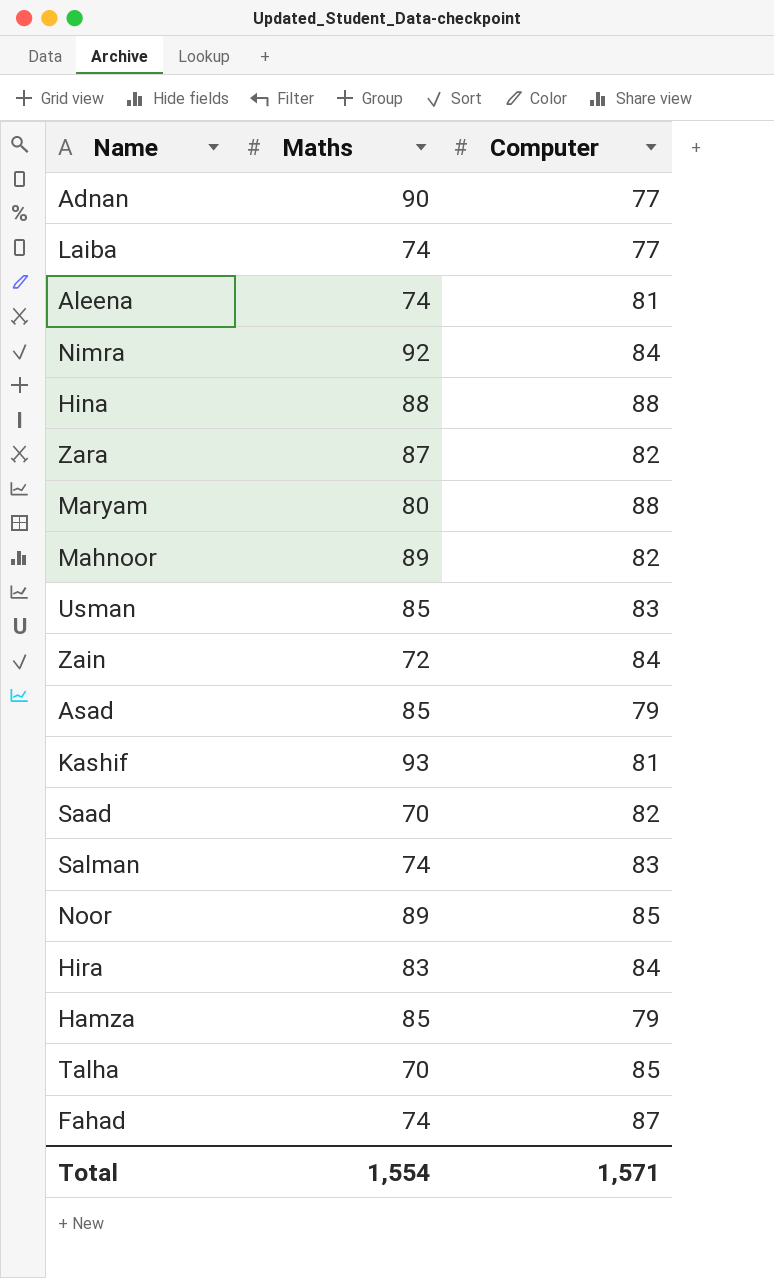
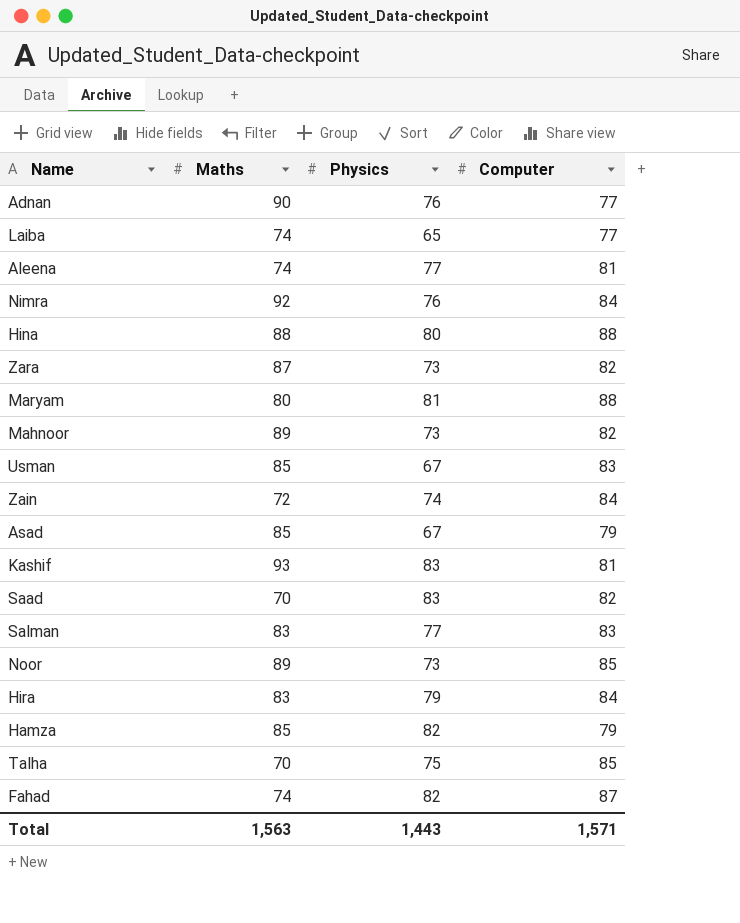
column Physics | position: none -> 3
Salman | Maths: 74 -> 83
Total | Maths: 1,554 -> 1,563

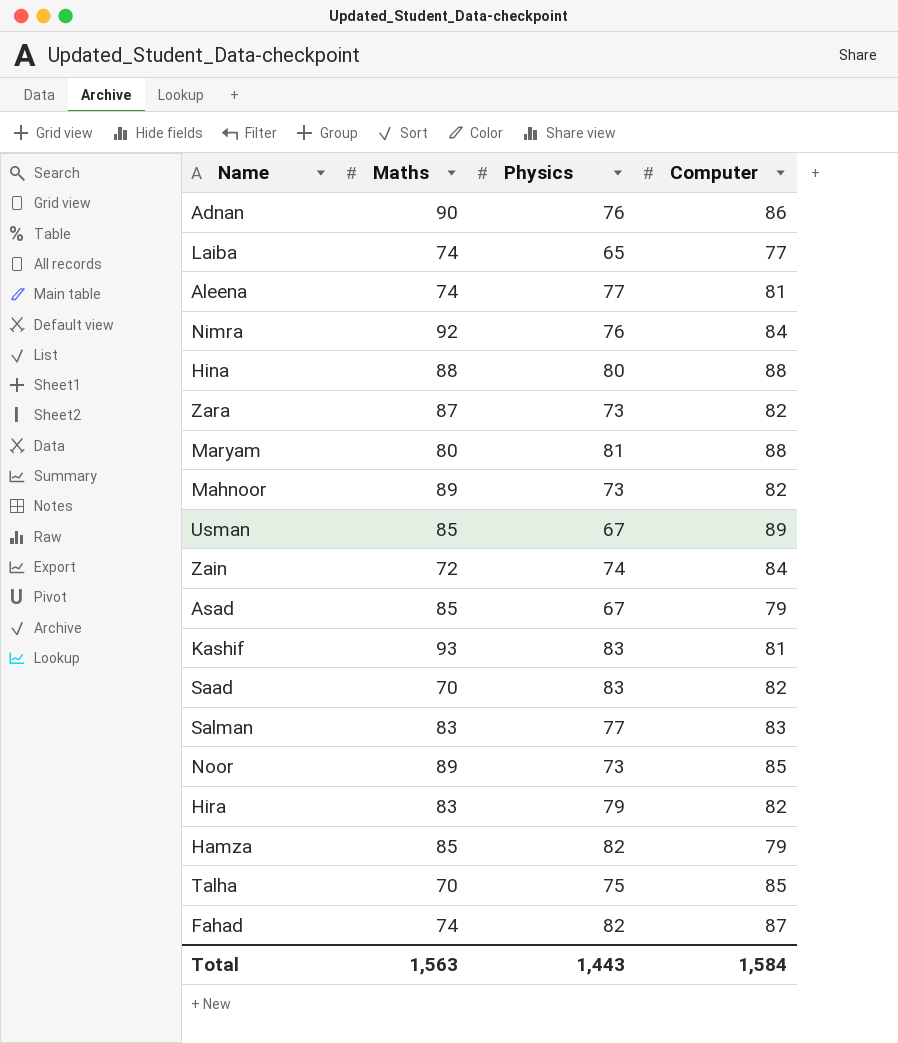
Adnan | Computer: 77 -> 86
Usman | Computer: 83 -> 89
Hira | Computer: 84 -> 82
Total | Computer: 1,571 -> 1,584

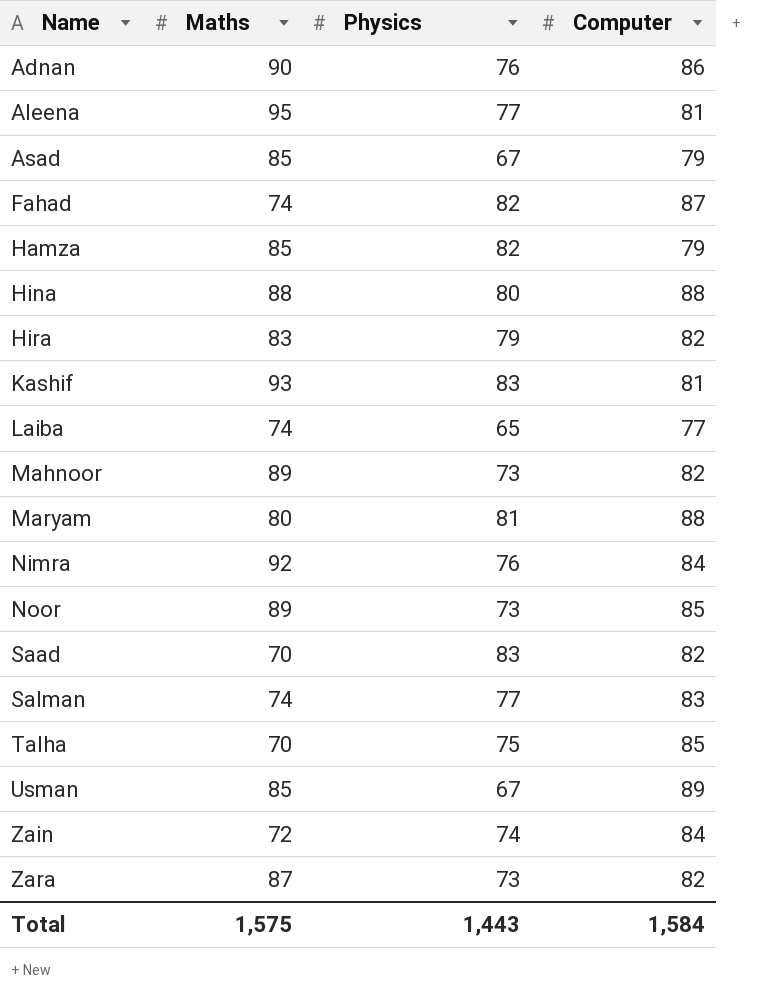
row order: none -> Name ascending
Aleena | Maths: 74 -> 95
Salman | Maths: 83 -> 74
Total | Maths: 1,563 -> 1,575

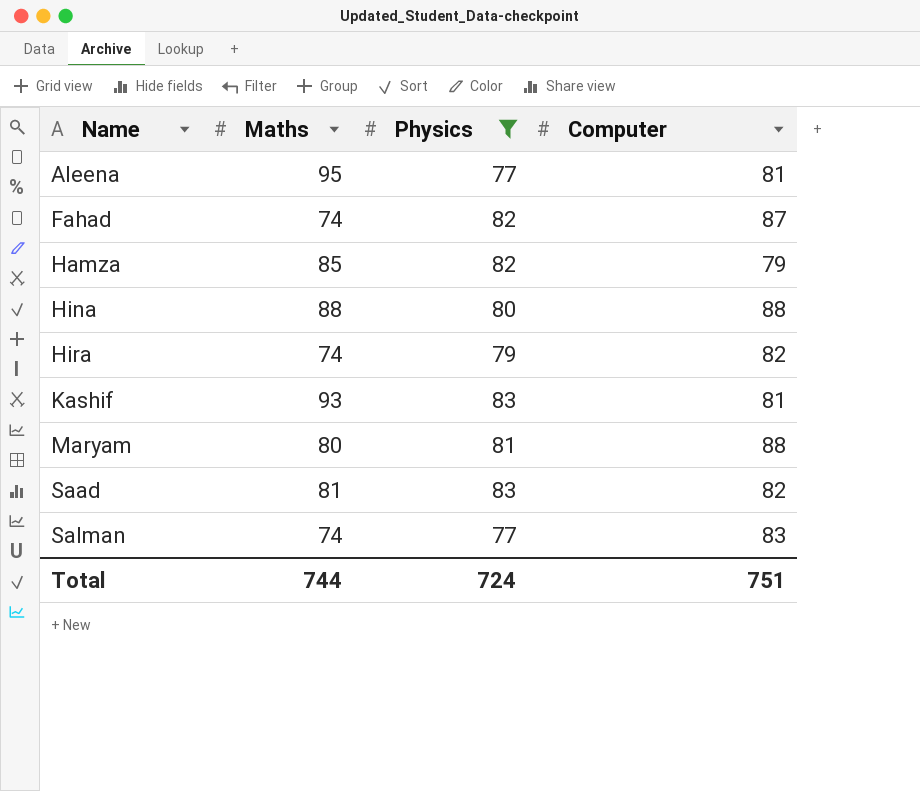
filter: none -> Physics >= 77
Hira | Maths: 83 -> 74
Saad | Maths: 70 -> 81
Total | Maths: 1,575 -> 744
Total | Physics: 1,443 -> 724
Total | Computer: 1,584 -> 751

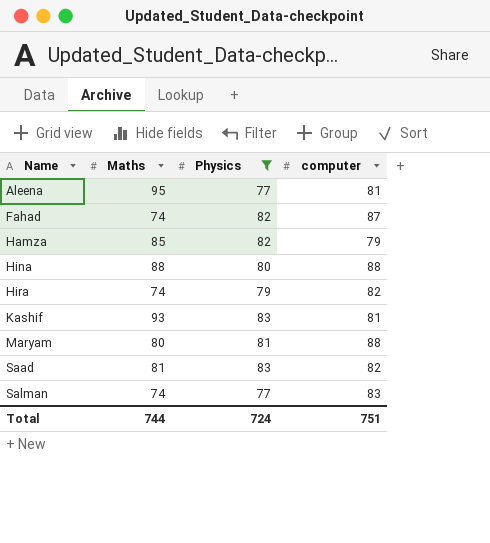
column name: Computer -> computer

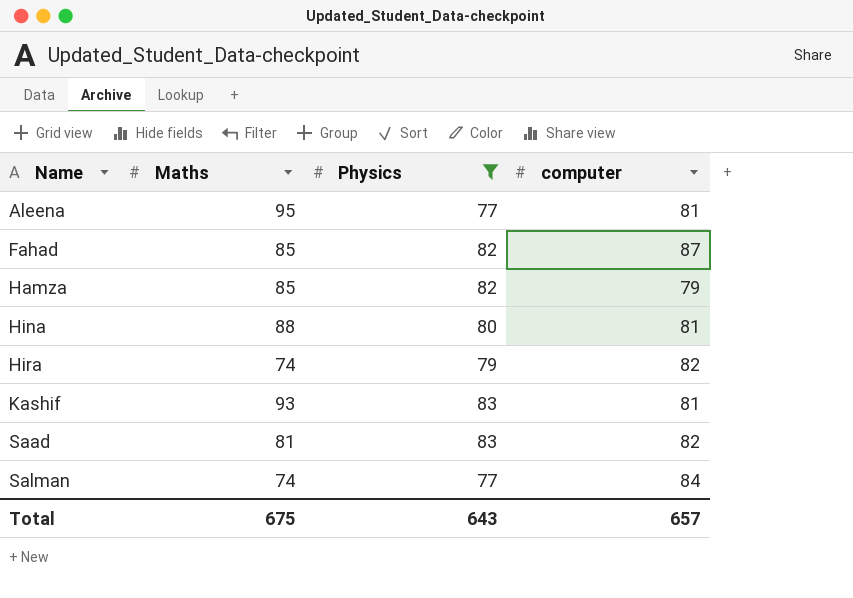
row Maryam: 80 | 81 | 88 -> none
Fahad | Maths: 74 -> 85
Hina | computer: 88 -> 81
Salman | computer: 83 -> 84
Total | Maths: 744 -> 675
Total | Physics: 724 -> 643
Total | computer: 751 -> 657

